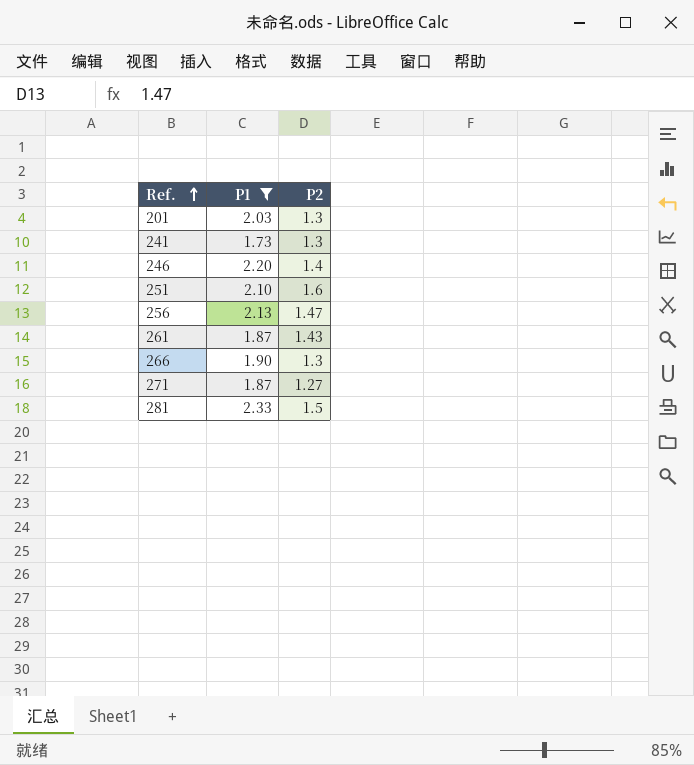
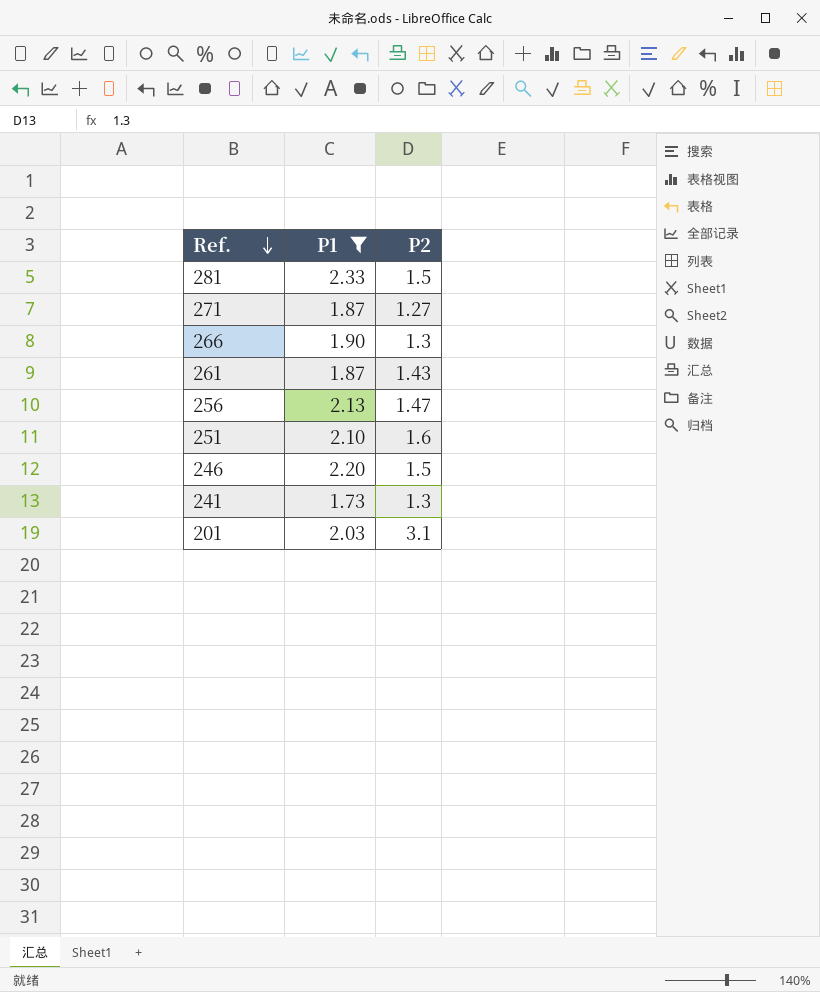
row order: Ref. ascending -> Ref. descending
246 | P2: 1.4 -> 1.5
201 | P2: 1.3 -> 3.1

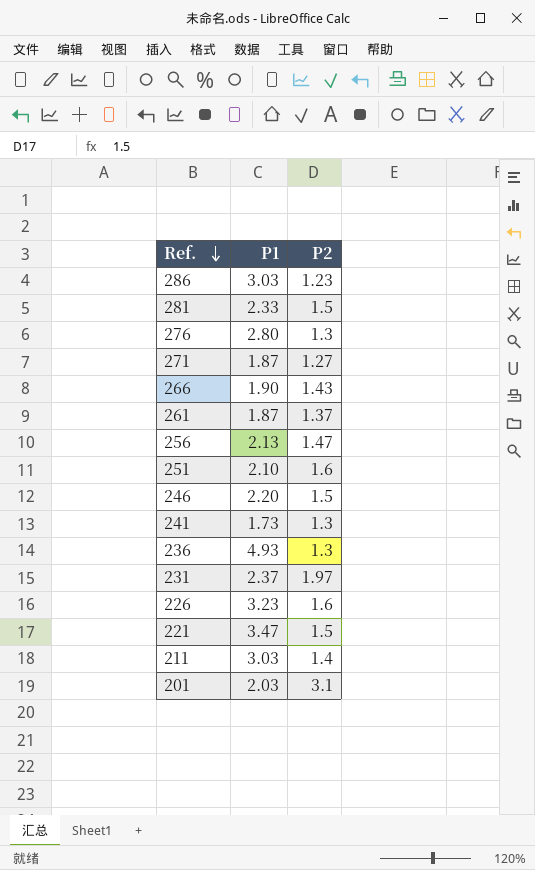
filter: P1 <= 2.33 -> none
266 | P2: 1.3 -> 1.43
261 | P2: 1.43 -> 1.37

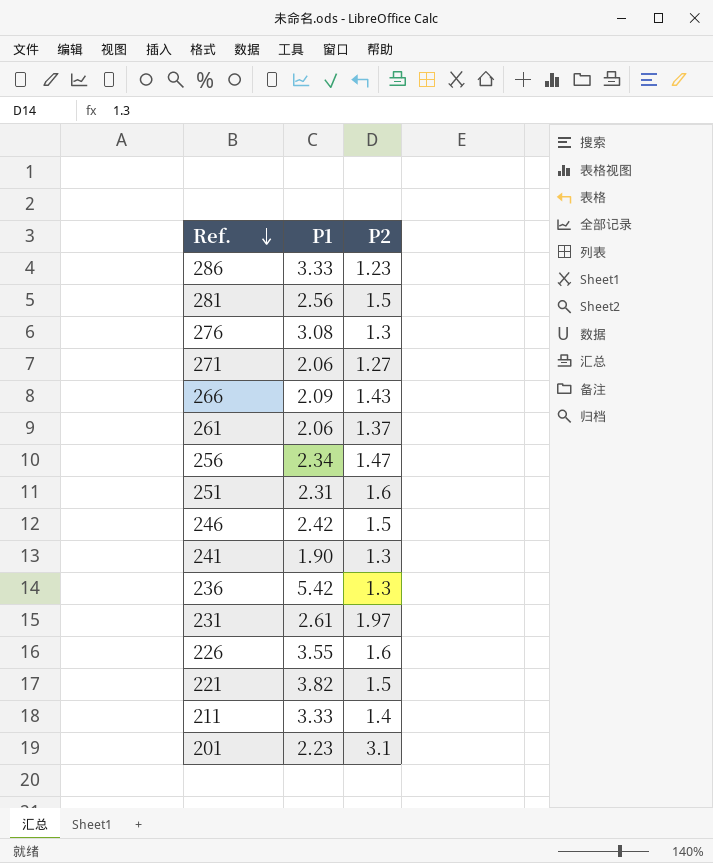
286 | P1: 3.03 -> 3.33
281 | P1: 2.33 -> 2.56
276 | P1: 2.80 -> 3.08
271 | P1: 1.87 -> 2.06
266 | P1: 1.90 -> 2.09
261 | P1: 1.87 -> 2.06
256 | P1: 2.13 -> 2.34
251 | P1: 2.10 -> 2.31
246 | P1: 2.20 -> 2.42
241 | P1: 1.73 -> 1.90
236 | P1: 4.93 -> 5.42
231 | P1: 2.37 -> 2.61
226 | P1: 3.23 -> 3.55
221 | P1: 3.47 -> 3.82
211 | P1: 3.03 -> 3.33
201 | P1: 2.03 -> 2.23

